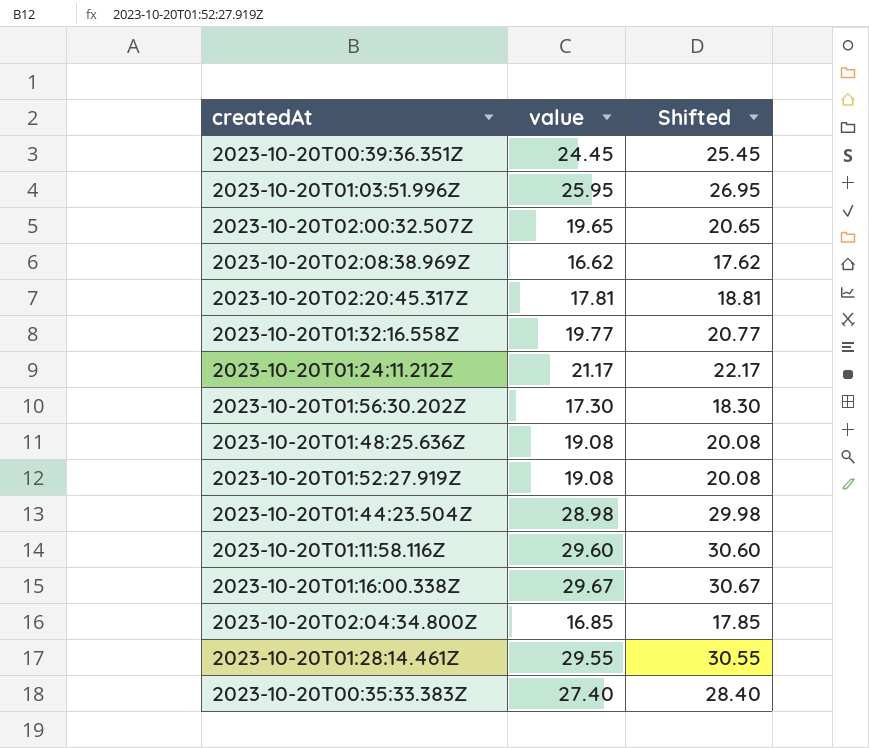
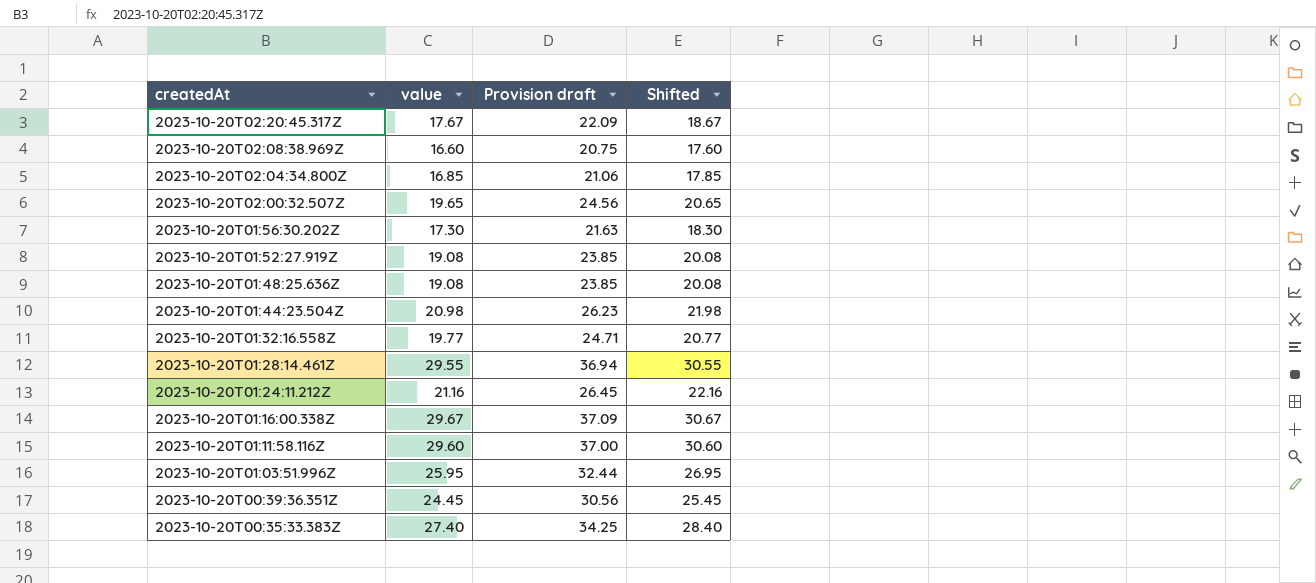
row order: none -> createdAt descending
column Provision draft | formula: none -> [value] * 1.25
2023-10-20T02:20:45.317Z | value: 17.81 -> 17.67
2023-10-20T02:20:45.317Z | Shifted: 18.81 -> 18.67
2023-10-20T02:08:38.969Z | value: 16.62 -> 16.60
2023-10-20T02:08:38.969Z | Shifted: 17.62 -> 17.60
2023-10-20T01:44:23.504Z | value: 28.98 -> 20.98
2023-10-20T01:44:23.504Z | Shifted: 29.98 -> 21.98
2023-10-20T01:24:11.212Z | value: 21.17 -> 21.16
2023-10-20T01:24:11.212Z | Shifted: 22.17 -> 22.16

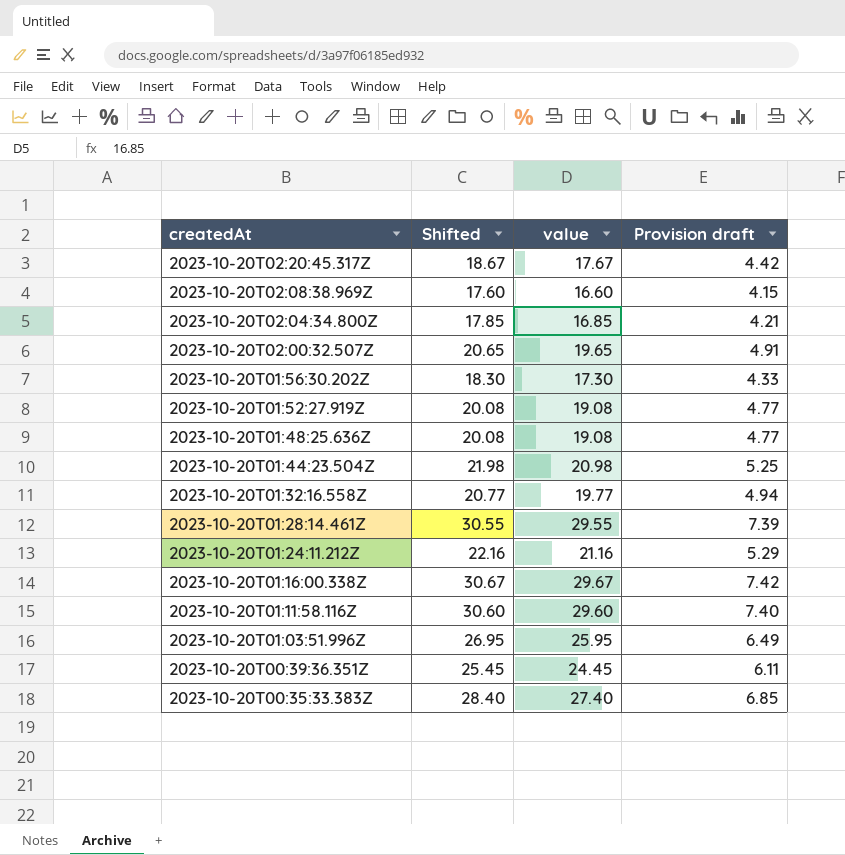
column Shifted | position: 4 -> 2
column Provision draft | formula: [value] * 1.25 -> [value] * 0.25

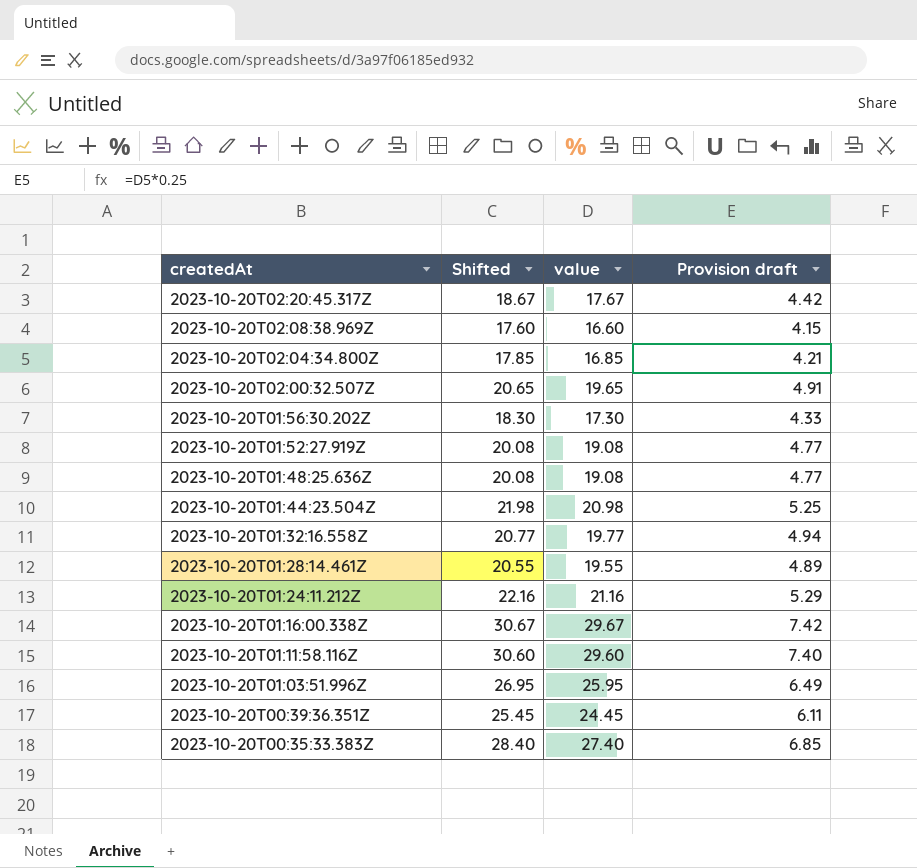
2023-10-20T01:28:14.461Z | Shifted: 30.55 -> 20.55
2023-10-20T01:28:14.461Z | value: 29.55 -> 19.55
2023-10-20T01:28:14.461Z | Provision draft: 7.39 -> 4.89

